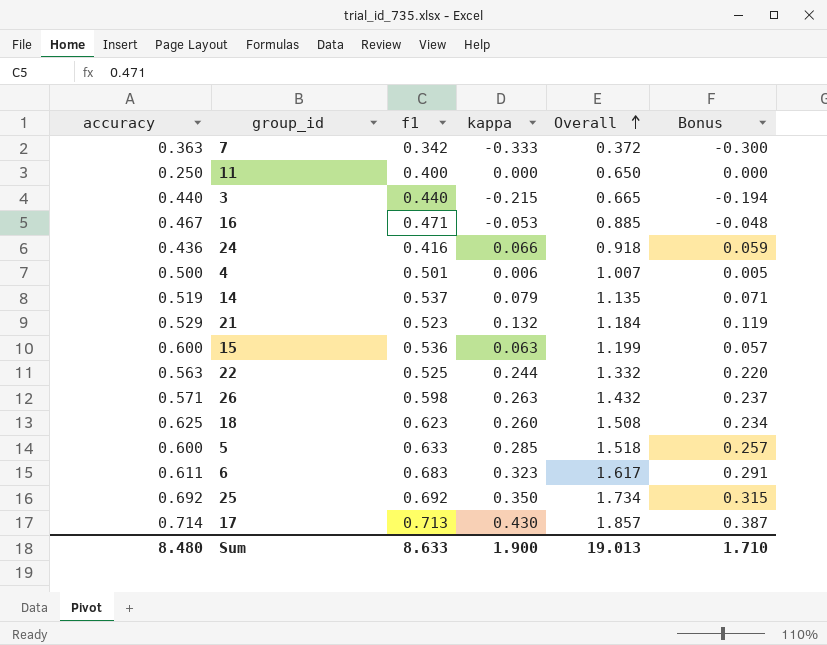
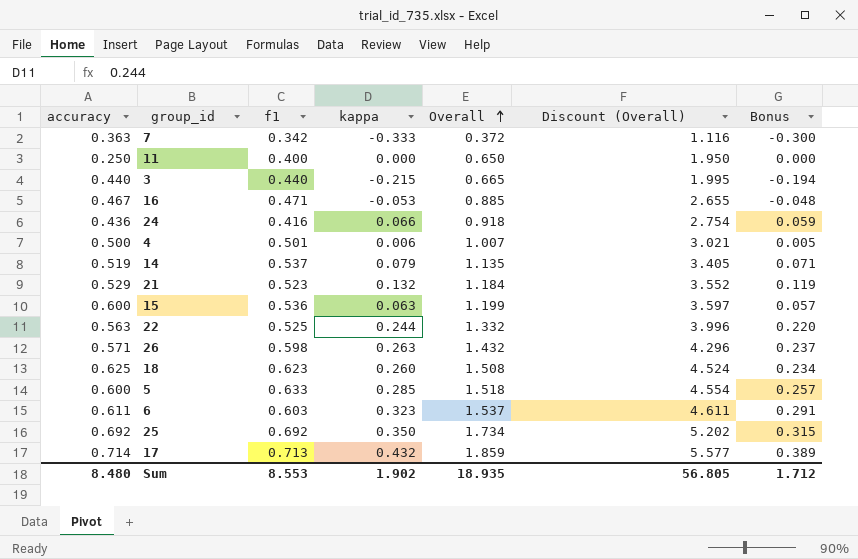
column Discount (Overall) | formula: none -> [Overall] * 3
6 | f1: 0.683 -> 0.603
6 | Overall: 1.617 -> 1.537
17 | kappa: 0.430 -> 0.432
17 | Overall: 1.857 -> 1.859
17 | Bonus: 0.387 -> 0.389
Sum | f1: 8.633 -> 8.553
Sum | kappa: 1.900 -> 1.902
Sum | Overall: 19.013 -> 18.935
Sum | Bonus: 1.710 -> 1.712

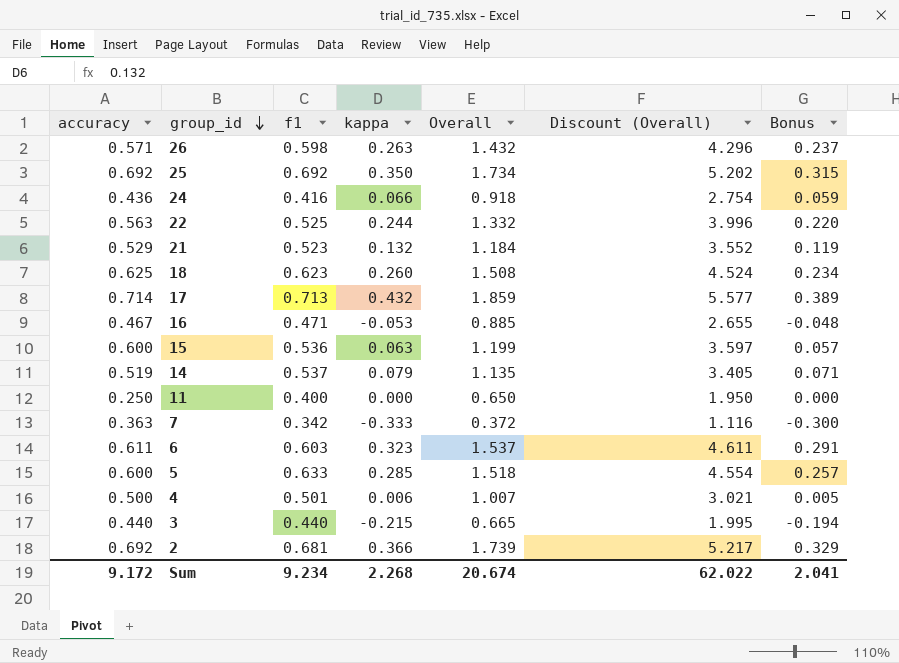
row order: Overall ascending -> group_id descending
row 2: none -> 0.692 | 0.681 | 0.366 | 1.739 | 5.217 | 0.329
Sum | accuracy: 8.480 -> 9.172
Sum | f1: 8.553 -> 9.234
Sum | kappa: 1.902 -> 2.268
Sum | Overall: 18.935 -> 20.674
Sum | Discount (Overall): 56.805 -> 62.022
Sum | Bonus: 1.712 -> 2.041

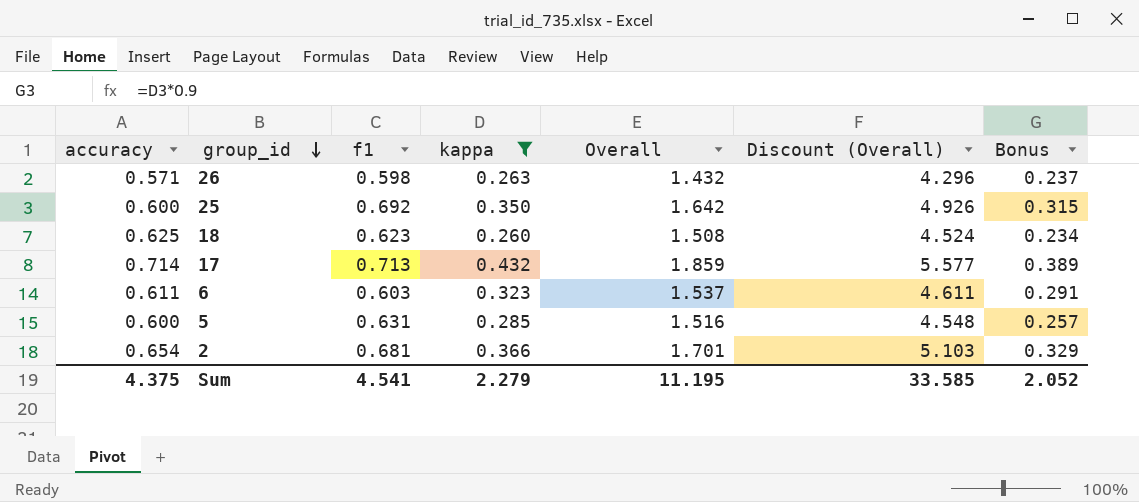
filter: none -> kappa >= 0.260
25 | accuracy: 0.692 -> 0.600
25 | Overall: 1.734 -> 1.642
25 | Discount (Overall): 5.202 -> 4.926
5 | f1: 0.633 -> 0.631
5 | Overall: 1.518 -> 1.516
5 | Discount (Overall): 4.554 -> 4.548
2 | accuracy: 0.692 -> 0.654
2 | Overall: 1.739 -> 1.701
2 | Discount (Overall): 5.217 -> 5.103
Sum | accuracy: 9.172 -> 4.375
Sum | f1: 9.234 -> 4.541
Sum | kappa: 2.268 -> 2.279
Sum | Overall: 20.674 -> 11.195
Sum | Discount (Overall): 62.022 -> 33.585
Sum | Bonus: 2.041 -> 2.052

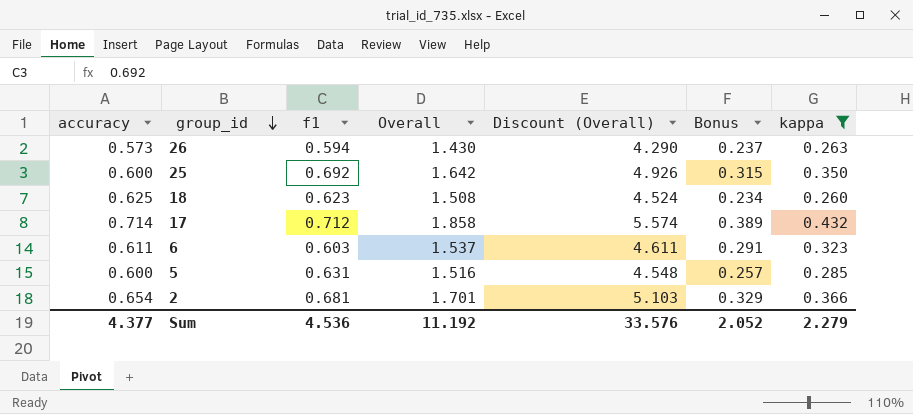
column kappa | position: 4 -> 7
26 | accuracy: 0.571 -> 0.573
26 | f1: 0.598 -> 0.594
26 | Overall: 1.432 -> 1.430
26 | Discount (Overall): 4.296 -> 4.290
17 | f1: 0.713 -> 0.712
17 | Overall: 1.859 -> 1.858
17 | Discount (Overall): 5.577 -> 5.574
Sum | accuracy: 4.375 -> 4.377
Sum | f1: 4.541 -> 4.536
Sum | Overall: 11.195 -> 11.192
Sum | Discount (Overall): 33.585 -> 33.576

